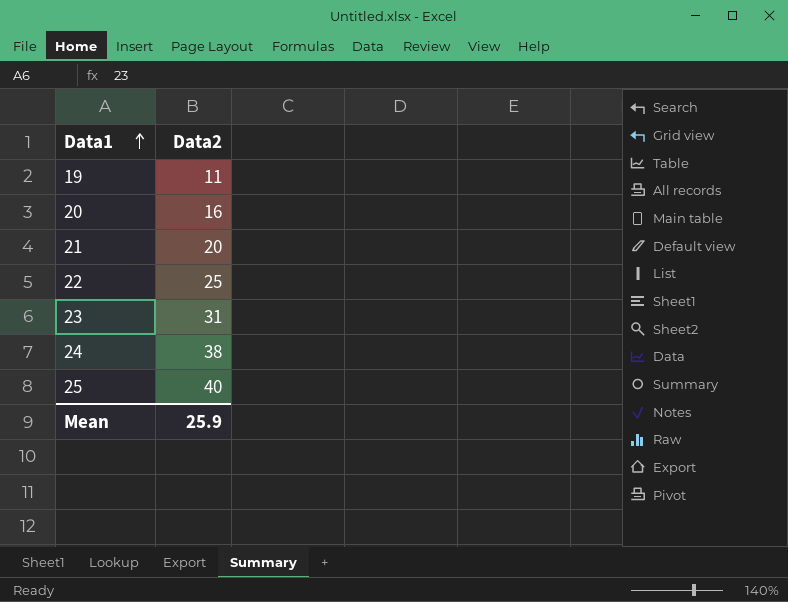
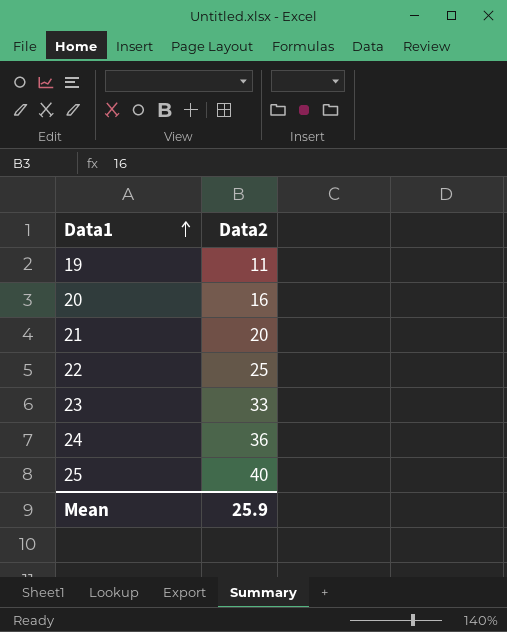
23 | Data2: 31 -> 33
24 | Data2: 38 -> 36

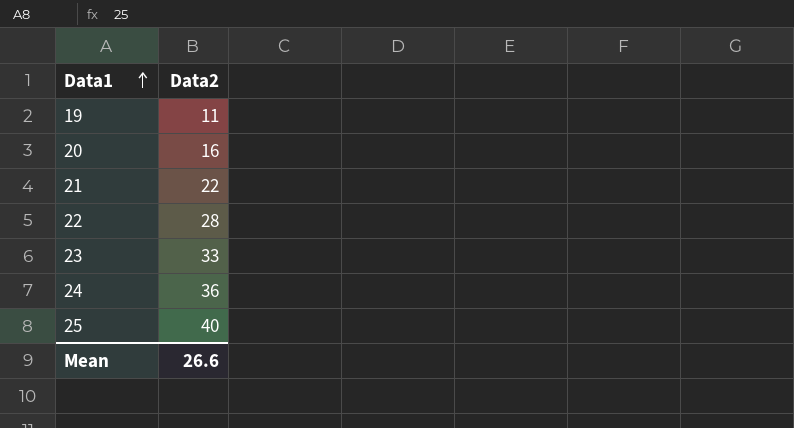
21 | Data2: 20 -> 22
22 | Data2: 25 -> 28
Mean | Data2: 25.9 -> 26.6

